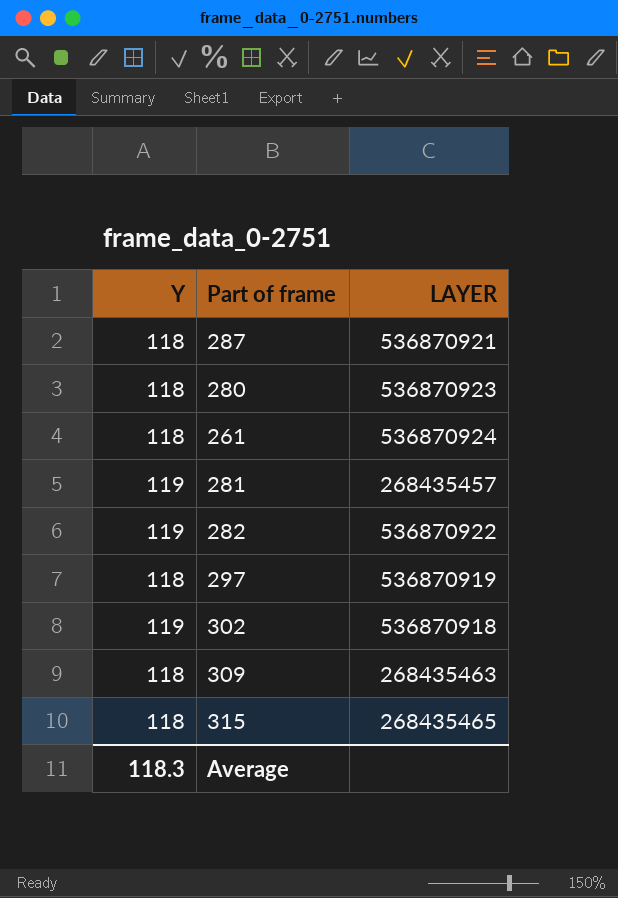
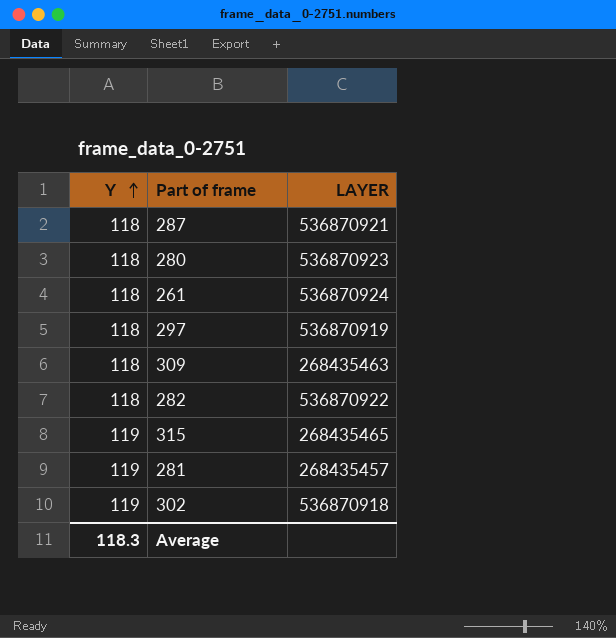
row order: none -> Y ascending
282 | Y: 119 -> 118
315 | Y: 118 -> 119

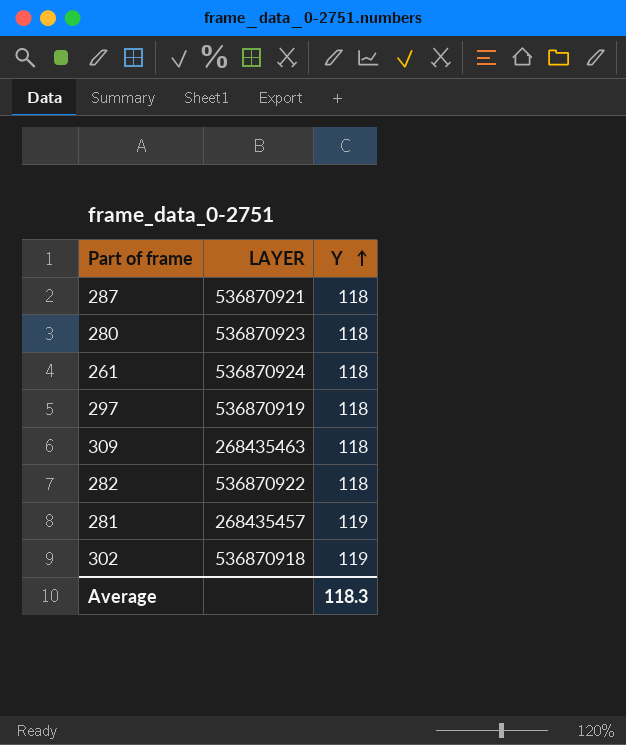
column Y | position: 1 -> 3
row 315: 119 | 268435465 -> none

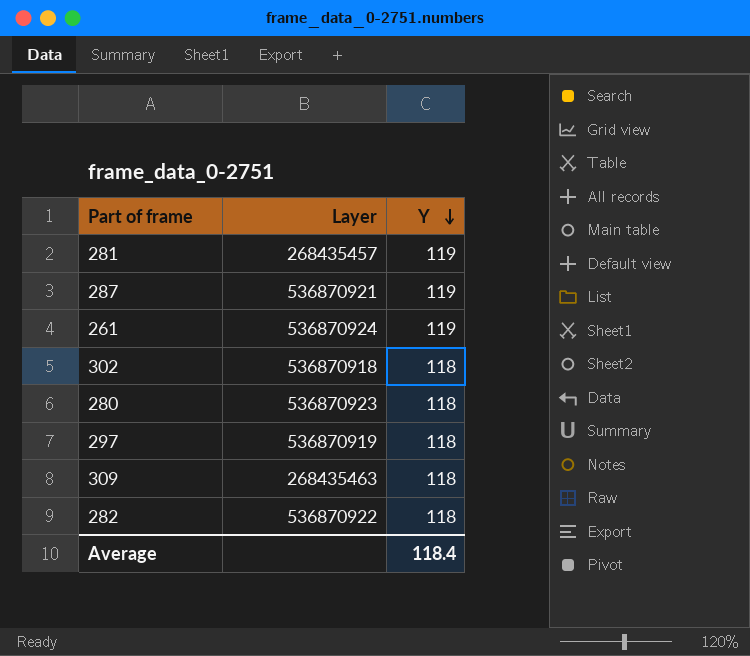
row order: Y ascending -> Y descending
column name: LAYER -> Layer
287 | Y: 118 -> 119
261 | Y: 118 -> 119
302 | Y: 119 -> 118
Average | Y: 118.3 -> 118.4

